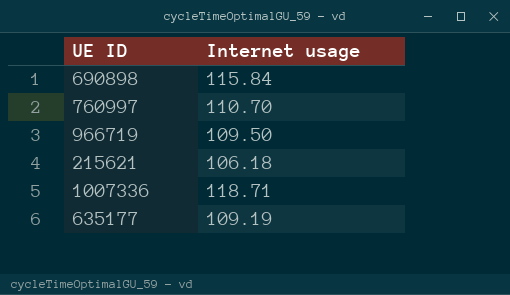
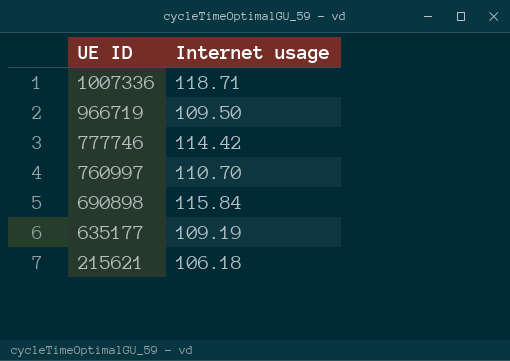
row order: none -> UE ID descending
row 777746: none -> 114.42

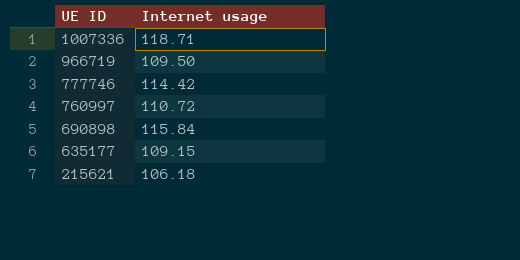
760997 | Internet usage: 110.70 -> 110.72
635177 | Internet usage: 109.19 -> 109.15

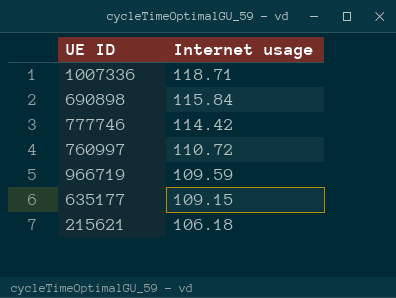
row order: UE ID descending -> Internet usage descending
966719 | Internet usage: 109.50 -> 109.59

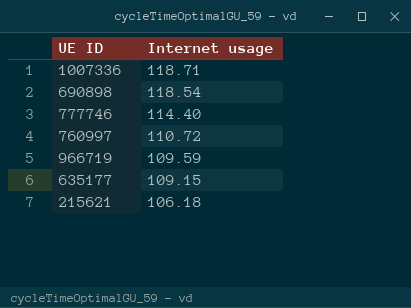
690898 | Internet usage: 115.84 -> 118.54
777746 | Internet usage: 114.42 -> 114.40

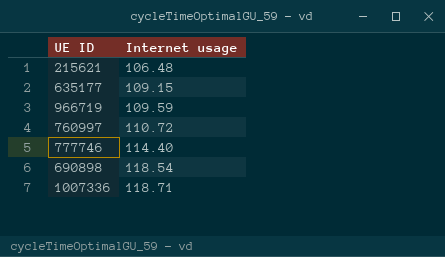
row order: Internet usage descending -> Internet usage ascending
215621 | Internet usage: 106.18 -> 106.48

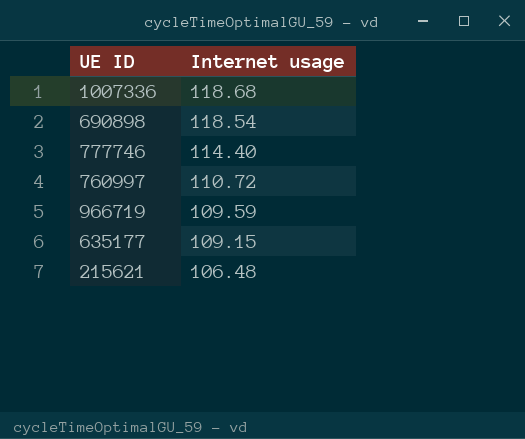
row order: Internet usage ascending -> Internet usage descending
1007336 | Internet usage: 118.71 -> 118.68

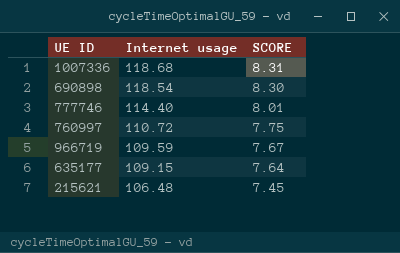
column SCORE | formula: none -> [Internet usage] * 0.07

